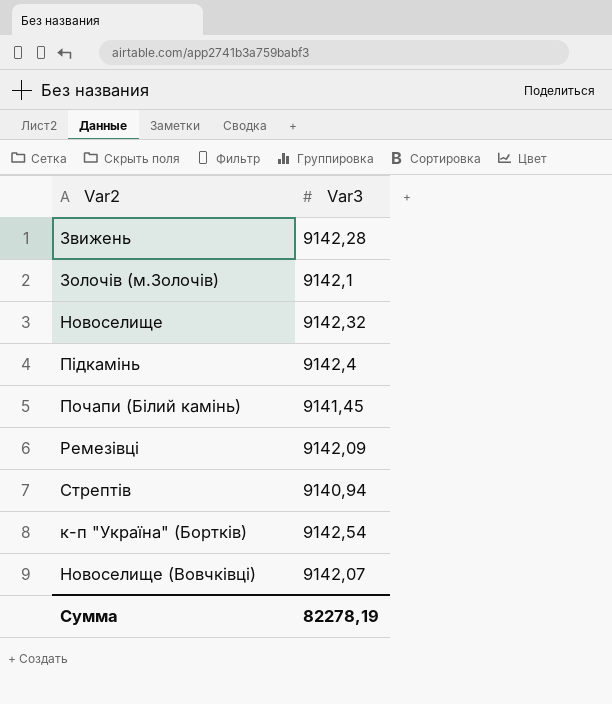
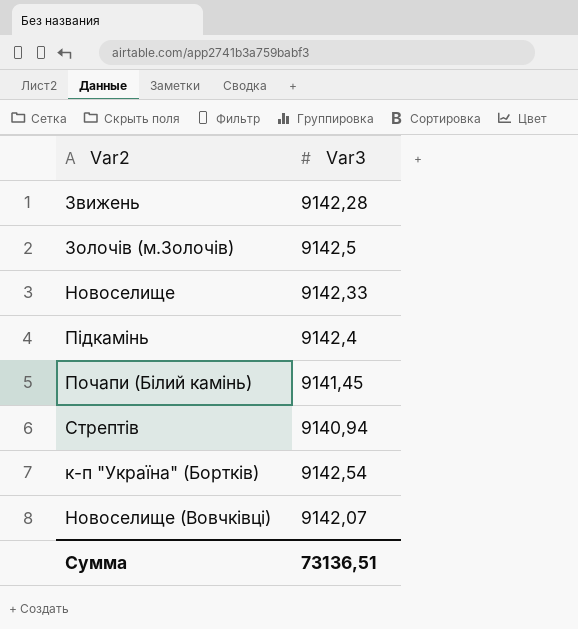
row Ремезівці: 9142,09 -> none
Золочів (м.Золочів) | Var3: 9142,1 -> 9142,5
Новоселище | Var3: 9142,32 -> 9142,33
Сумма | Var3: 82278,19 -> 73136,51

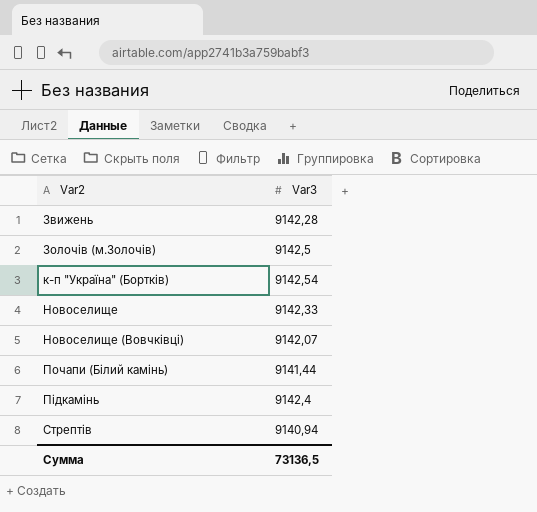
row order: none -> Var2 ascending
Почапи (Білий камінь) | Var3: 9141,45 -> 9141,44
Сумма | Var3: 73136,51 -> 73136,5

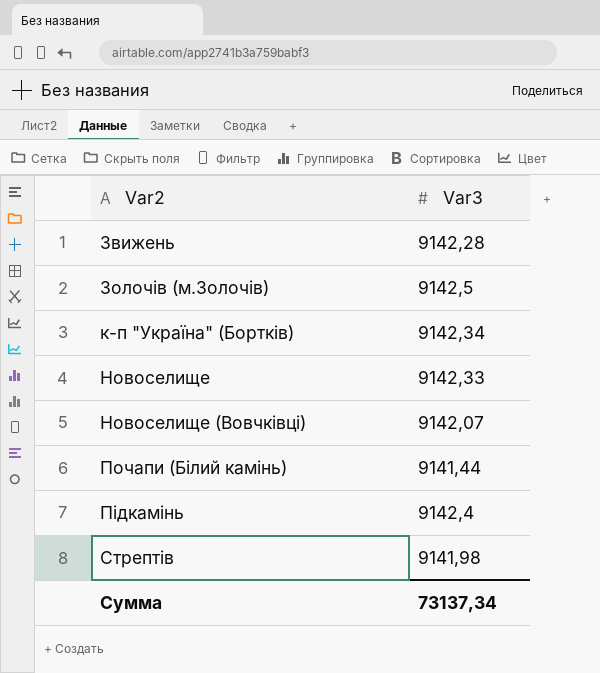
к-п "Україна" (Бортків) | Var3: 9142,54 -> 9142,34
Стрептів | Var3: 9140,94 -> 9141,98
Сумма | Var3: 73136,5 -> 73137,34

